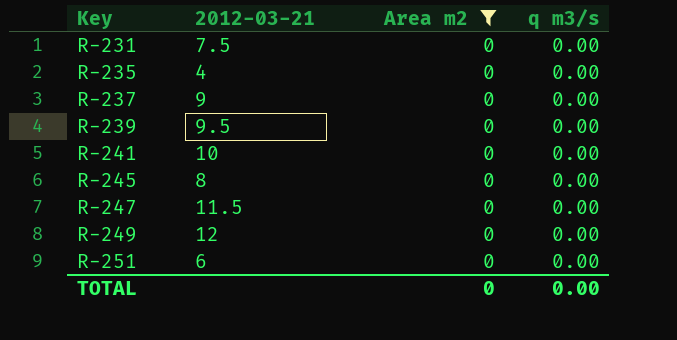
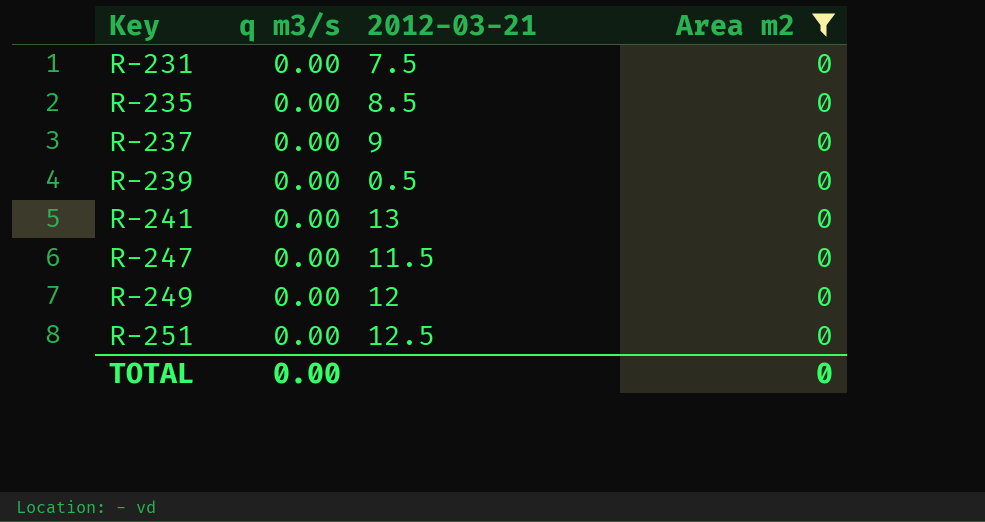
column q m3/s | position: 4 -> 2
row R-245: 8 | 0 | 0.00 -> none
R-235 | 2012-03-21: 4 -> 8.5
R-239 | 2012-03-21: 9.5 -> 0.5
R-241 | 2012-03-21: 10 -> 13
R-251 | 2012-03-21: 6 -> 12.5

